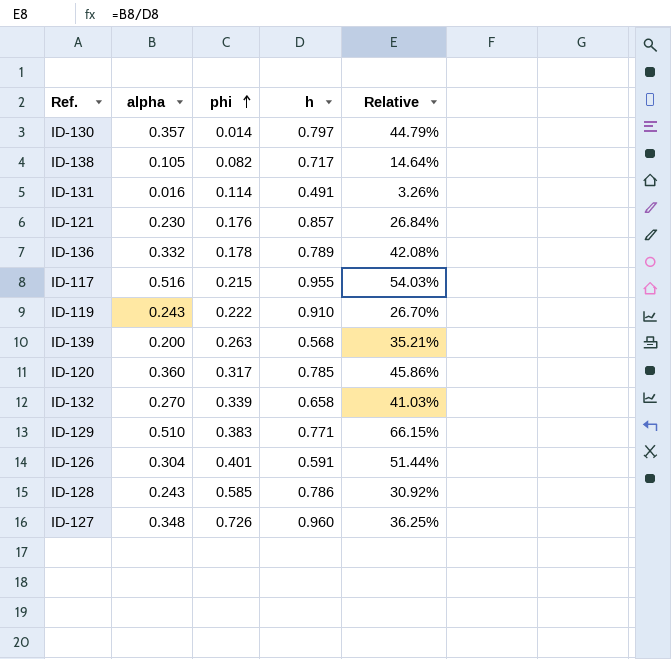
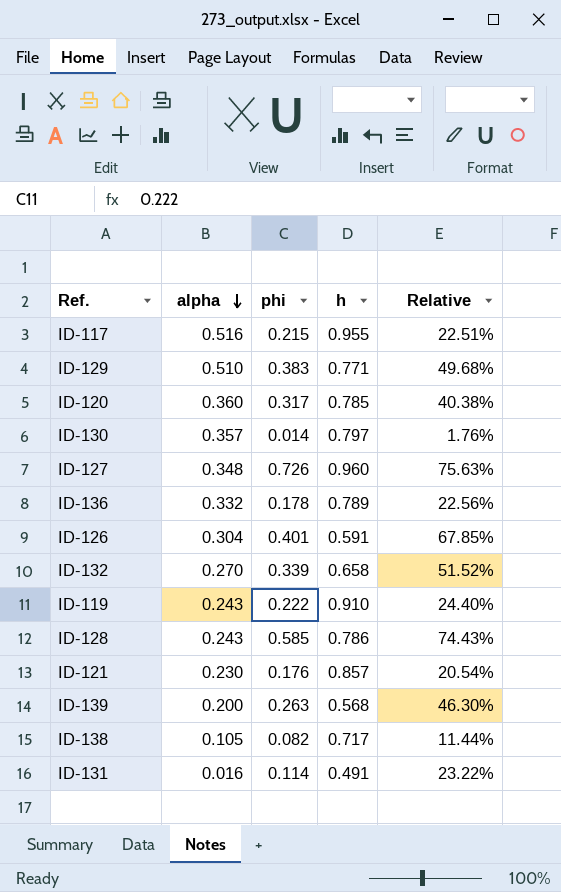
row order: phi ascending -> alpha descending
column Relative | formula: [alpha] / [h] -> [phi] / [h]

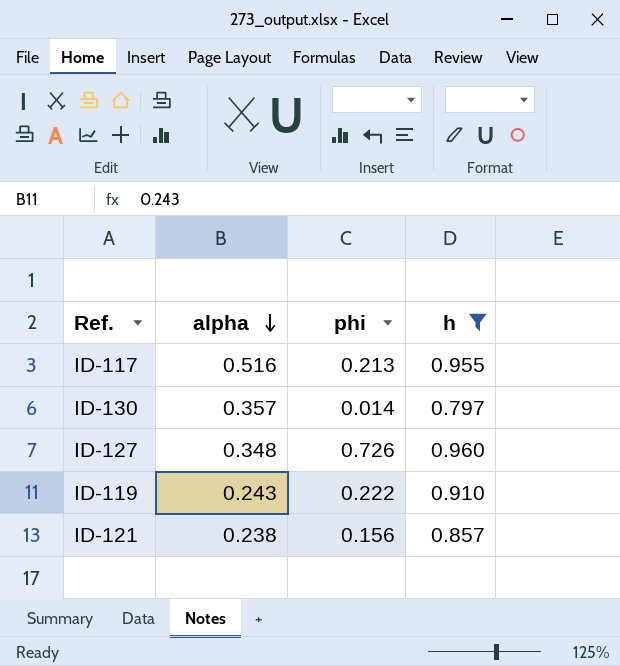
filter: none -> h >= 0.797
column Relative | formula: [phi] / [h] -> none
ID-117 | phi: 0.215 -> 0.213
ID-121 | alpha: 0.230 -> 0.238
ID-121 | phi: 0.176 -> 0.156

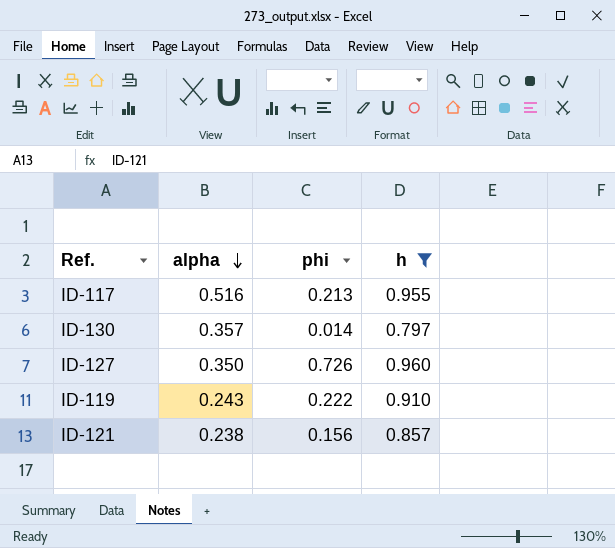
ID-127 | alpha: 0.348 -> 0.350

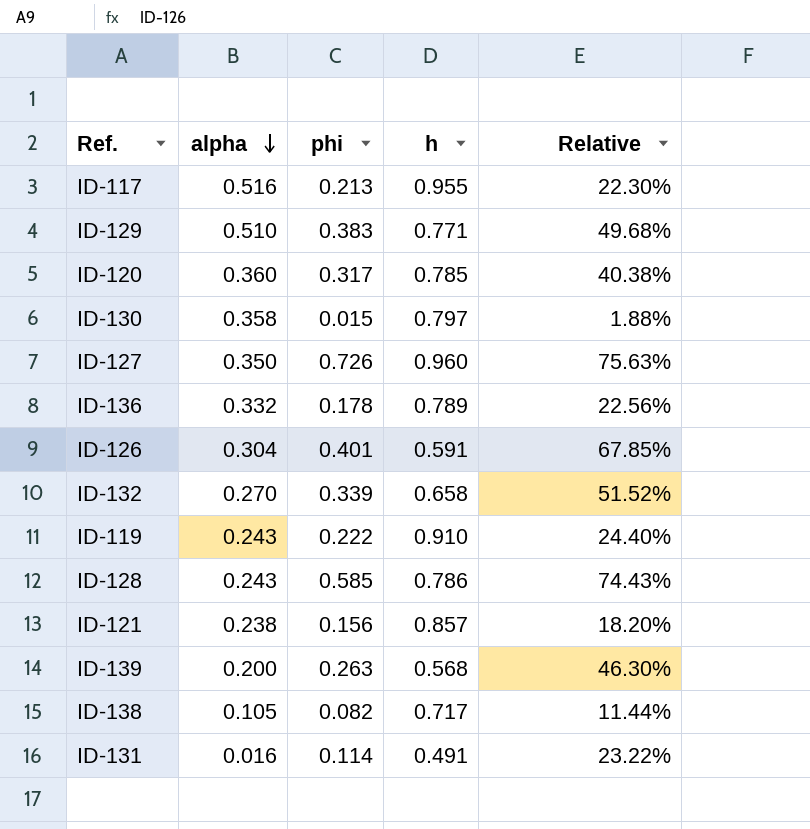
filter: h >= 0.797 -> none
column Relative | formula: none -> [phi] / [h]
ID-130 | alpha: 0.357 -> 0.358
ID-130 | phi: 0.014 -> 0.015

